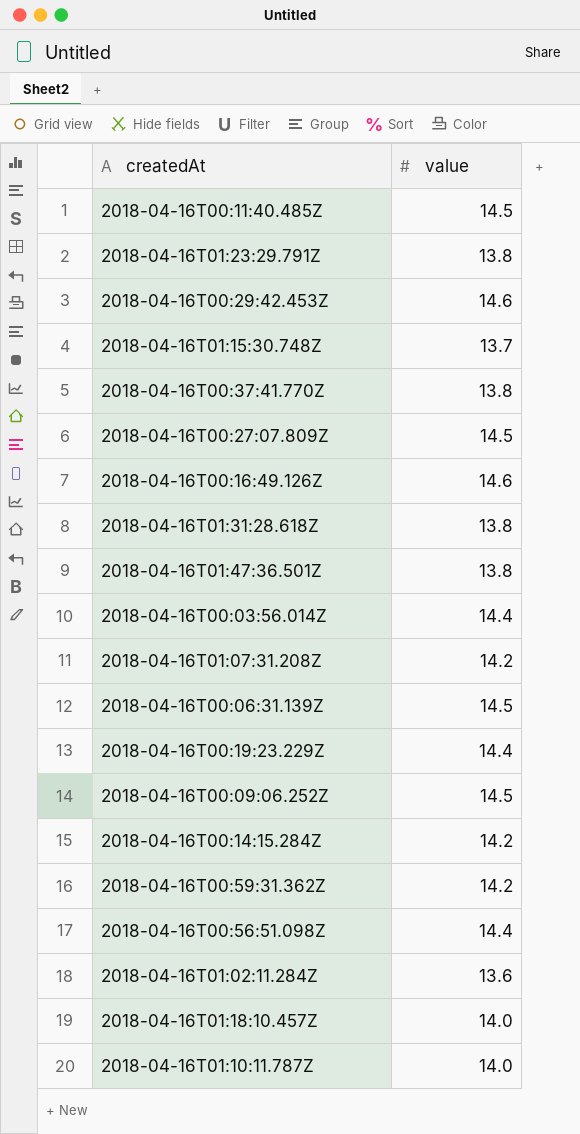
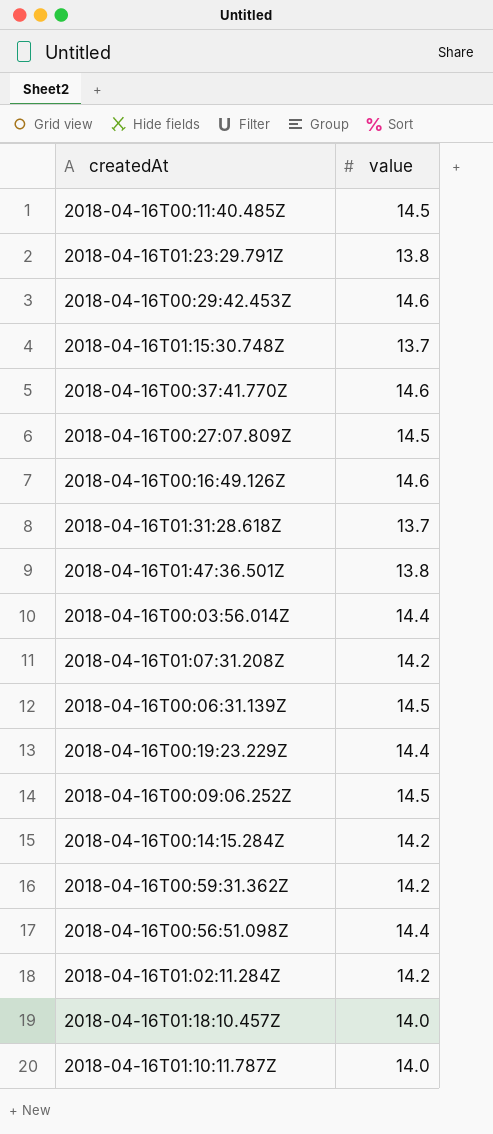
2018-04-16T00:37:41.770Z | value: 13.8 -> 14.6
2018-04-16T01:31:28.618Z | value: 13.8 -> 13.7
2018-04-16T01:02:11.284Z | value: 13.6 -> 14.2

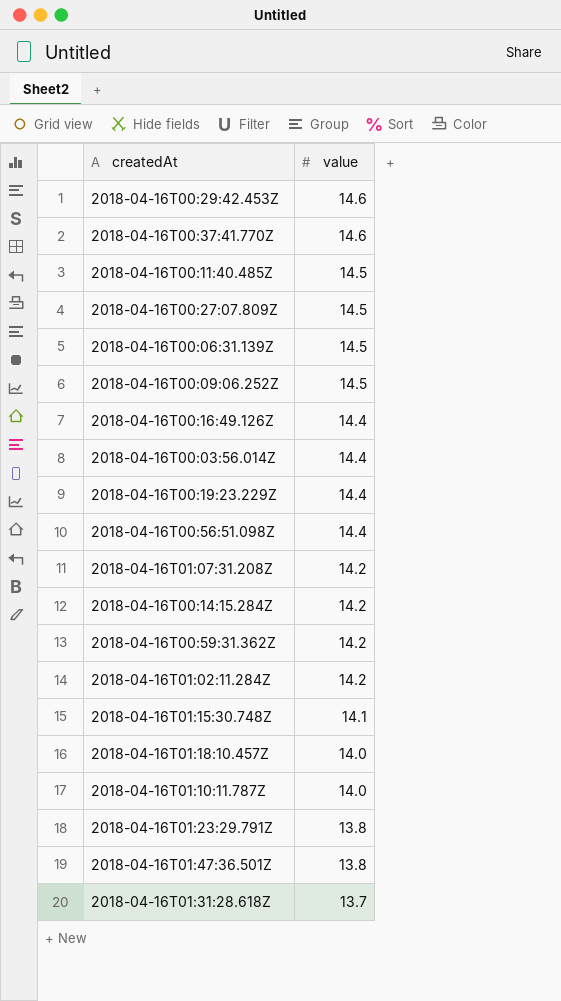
row order: none -> value descending
2018-04-16T00:16:49.126Z | value: 14.6 -> 14.4
2018-04-16T01:15:30.748Z | value: 13.7 -> 14.1

